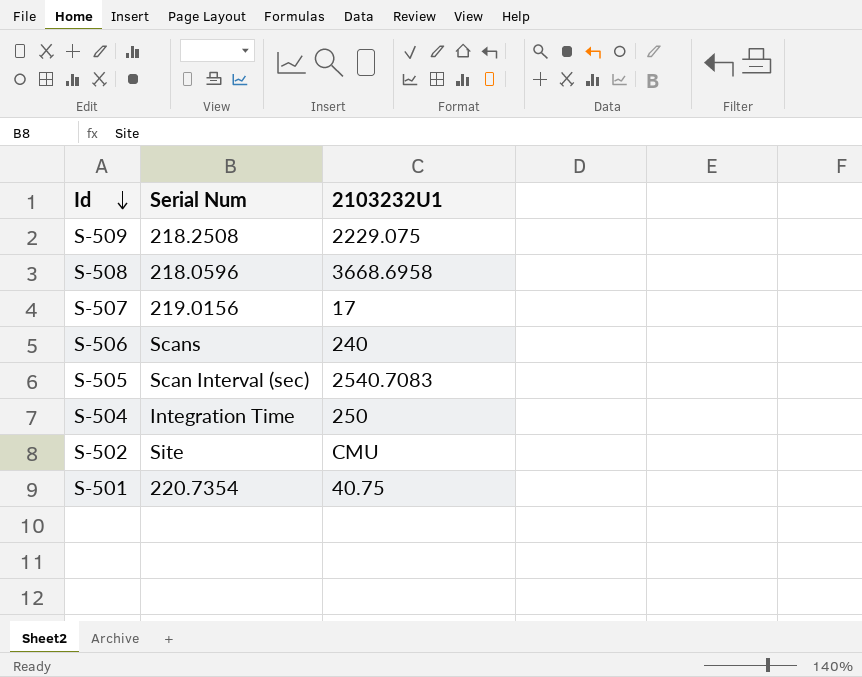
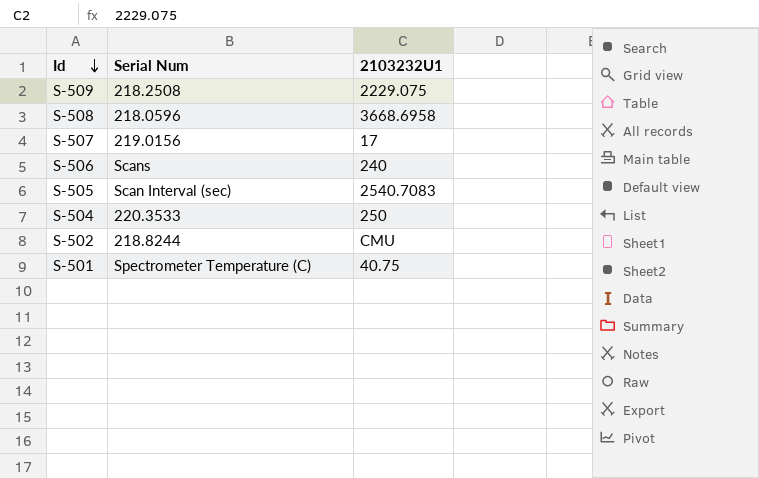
S-504 | Serial Num: Integration Time -> 220.3533
S-502 | Serial Num: Site -> 218.8244
S-501 | Serial Num: 220.7354 -> Spectrometer Temperature (C)

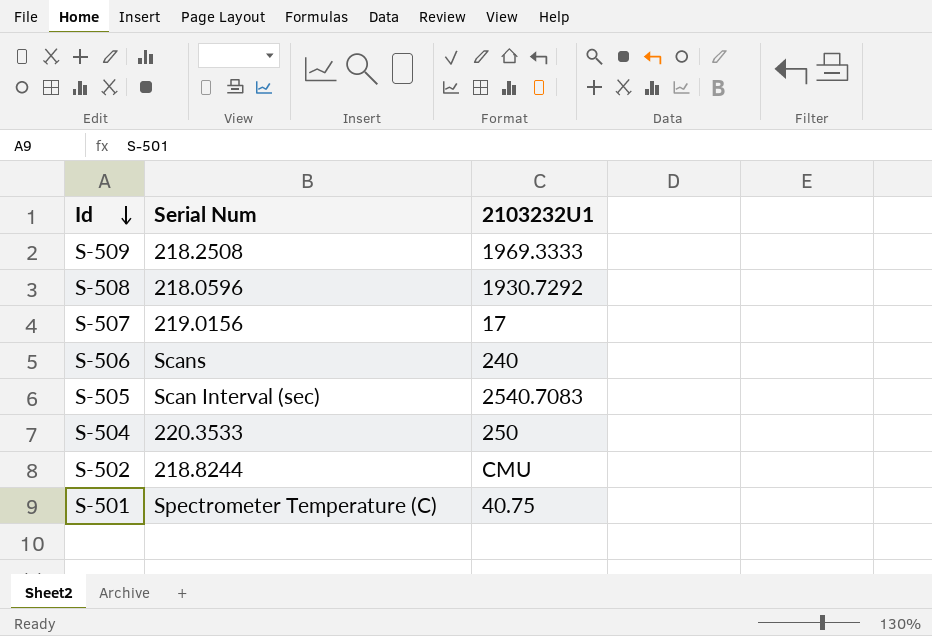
S-509 | 2103232U1: 2229.075 -> 1969.3333
S-508 | 2103232U1: 3668.6958 -> 1930.7292

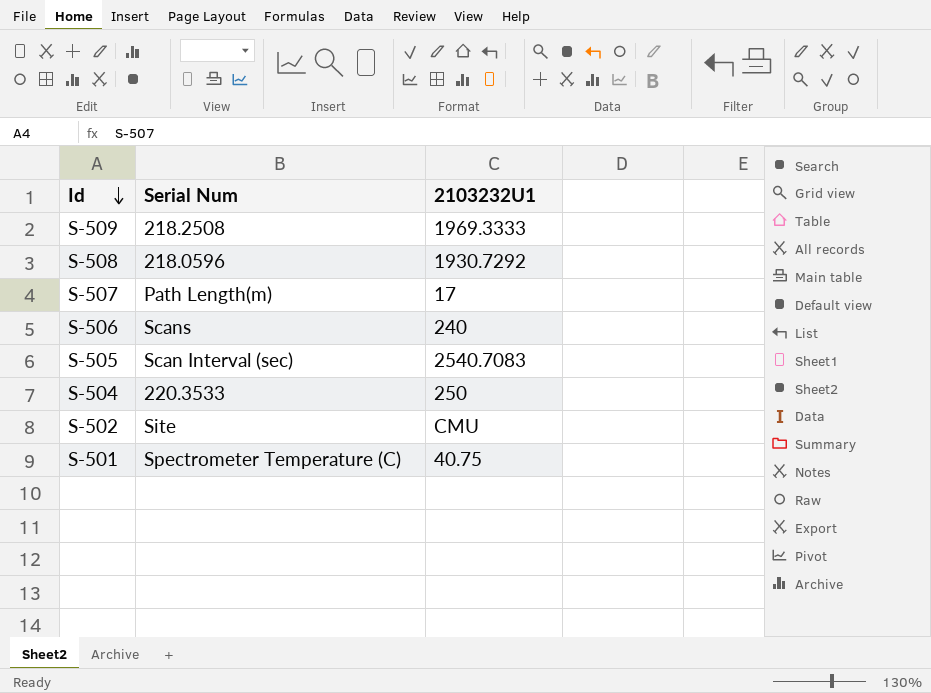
S-507 | Serial Num: 219.0156 -> Path Length(m)
S-502 | Serial Num: 218.8244 -> Site

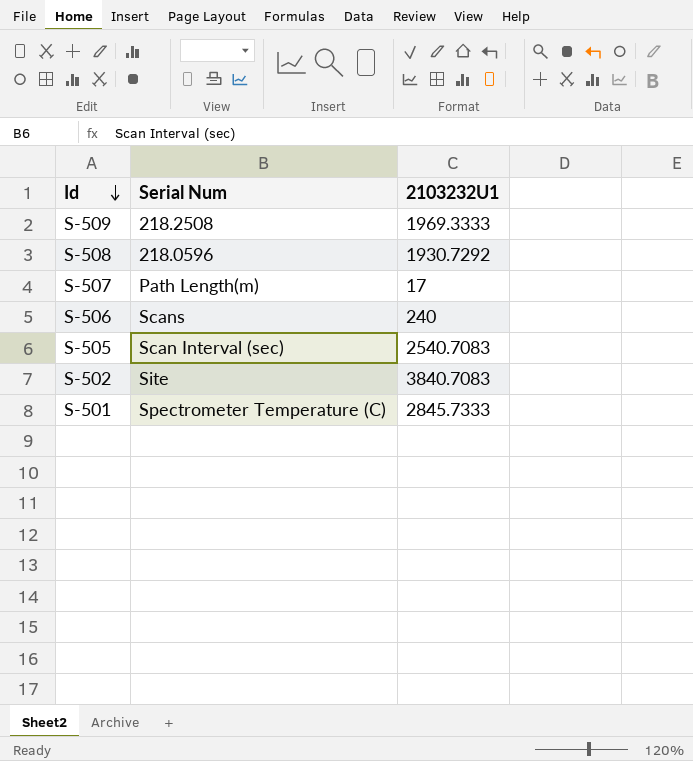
row S-504: 220.3533 | 250 -> none
S-502 | 2103232U1: CMU -> 3840.7083
S-501 | 2103232U1: 40.75 -> 2845.7333

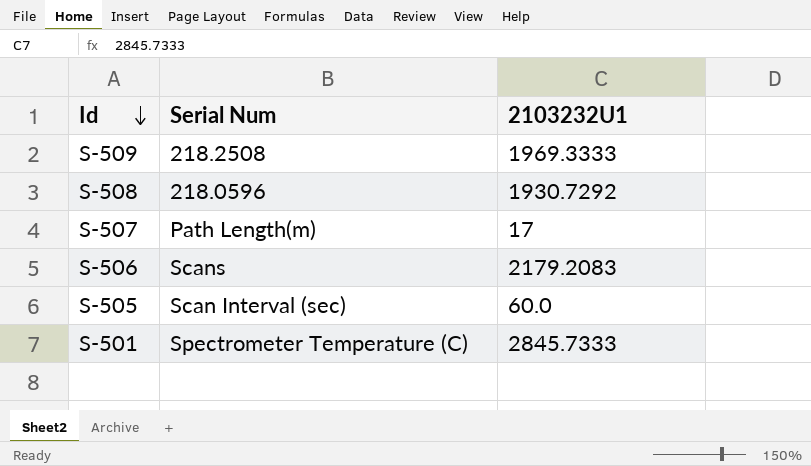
row S-502: Site | 3840.7083 -> none
S-506 | 2103232U1: 240 -> 2179.2083
S-505 | 2103232U1: 2540.7083 -> 60.0

